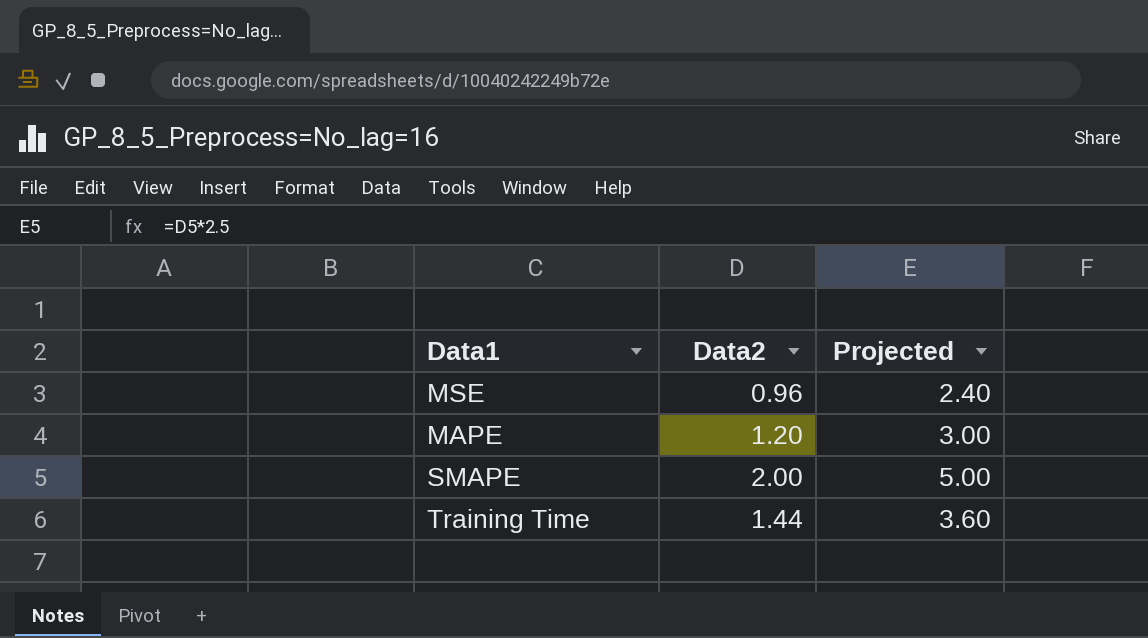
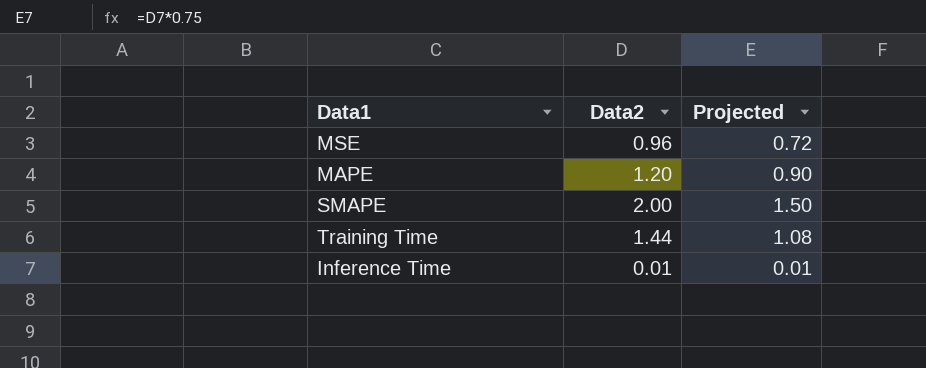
column Projected | formula: [Data2] * 2.5 -> [Data2] * 0.75
row Inference Time: none -> 0.01 | 0.01

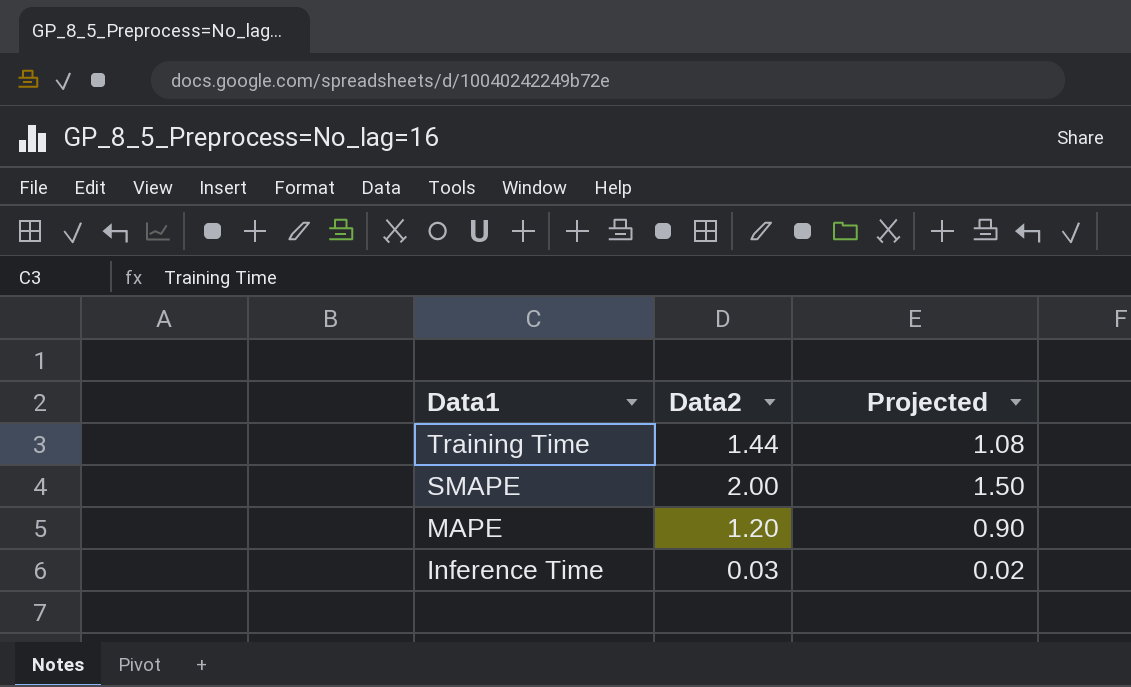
row order: none -> Data1 descending
row MSE: 0.96 | 0.72 -> none
Inference Time | Data2: 0.01 -> 0.03
Inference Time | Projected: 0.01 -> 0.02

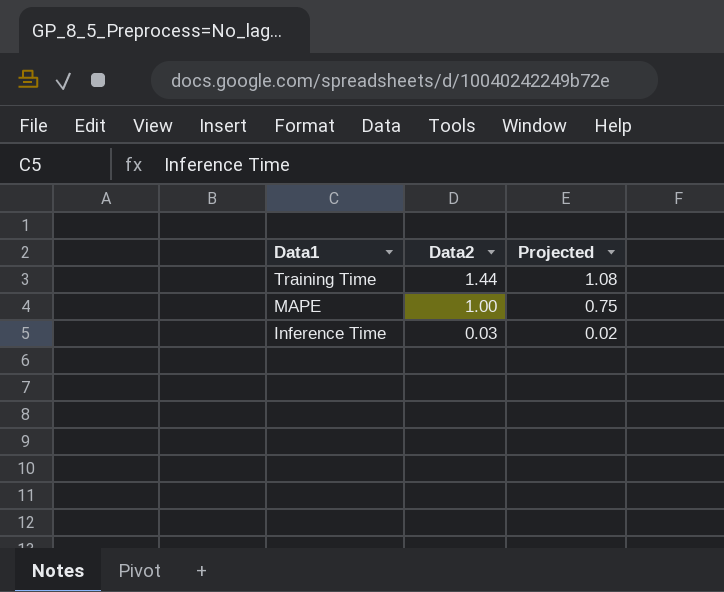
row SMAPE: 2.00 | 1.50 -> none
MAPE | Data2: 1.20 -> 1.00
MAPE | Projected: 0.90 -> 0.75

